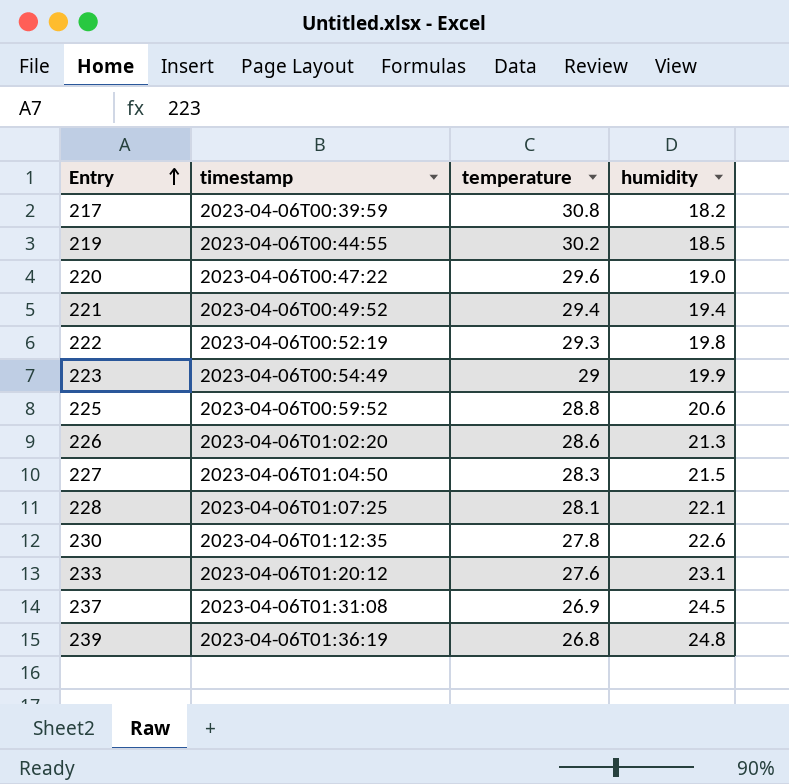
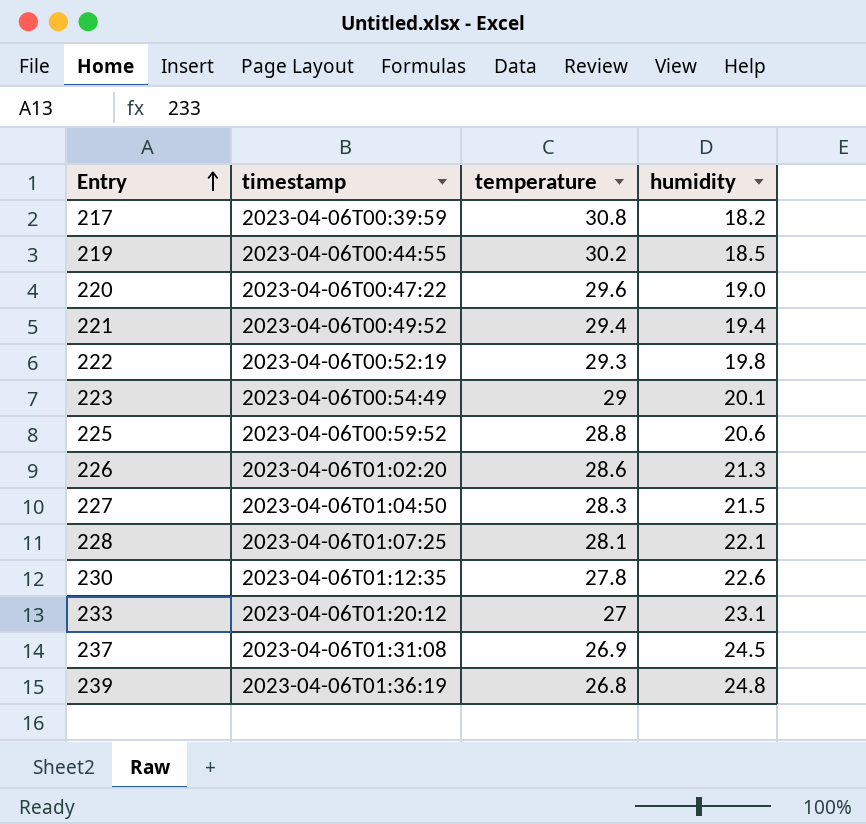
223 | humidity: 19.9 -> 20.1
233 | temperature: 27.6 -> 27

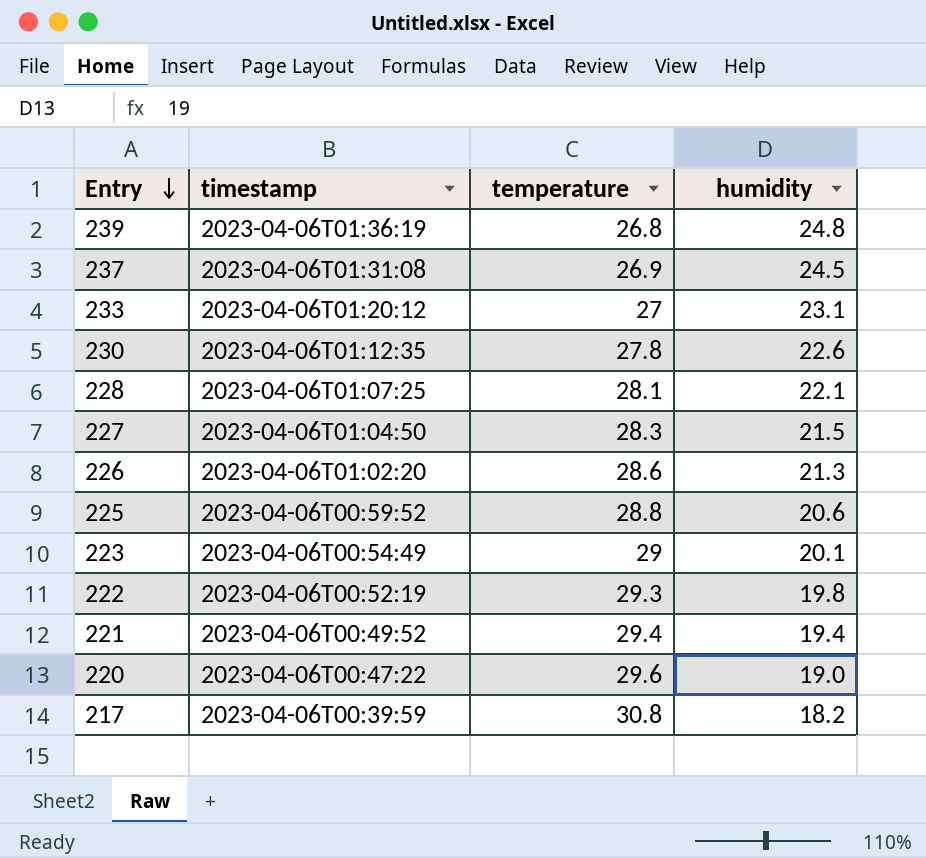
row order: Entry ascending -> Entry descending
row 219: 2023-04-06T00:44:55 | 30.2 | 18.5 -> none

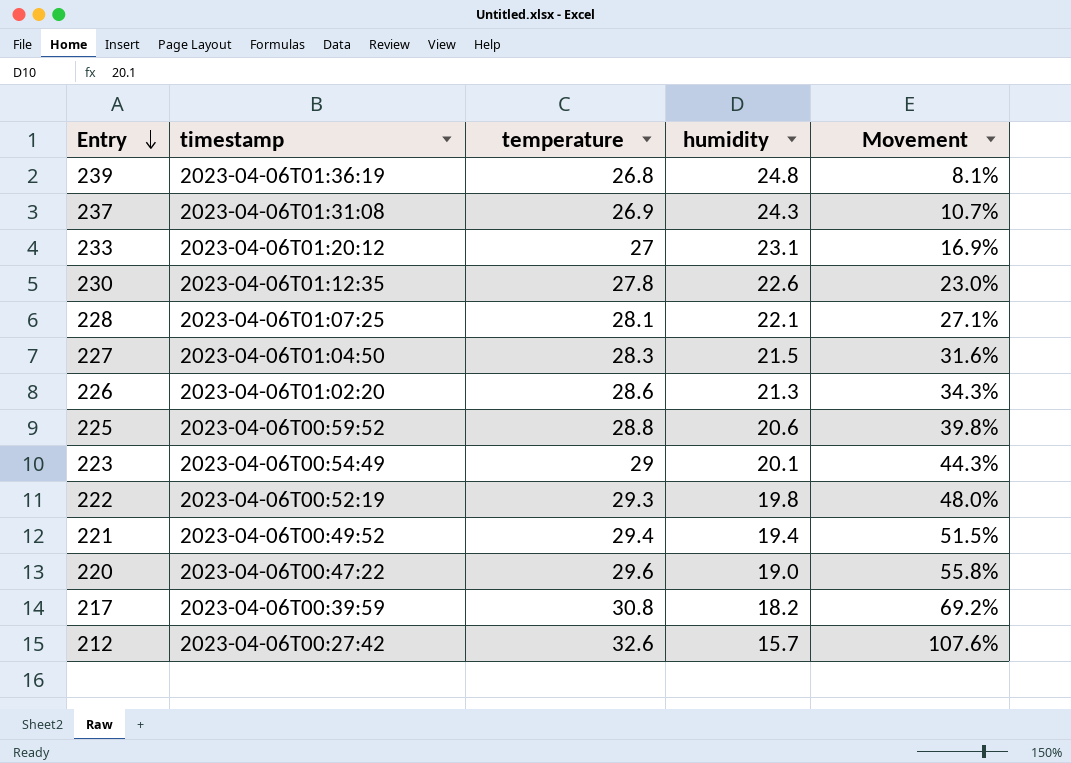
column Movement | formula: none -> ([temperature] - [humidity]) / [humidity]
237 | humidity: 24.5 -> 24.3
row 212: none -> 2023-04-06T00:27:42 | 32.6 | 15.7 | 107.6%

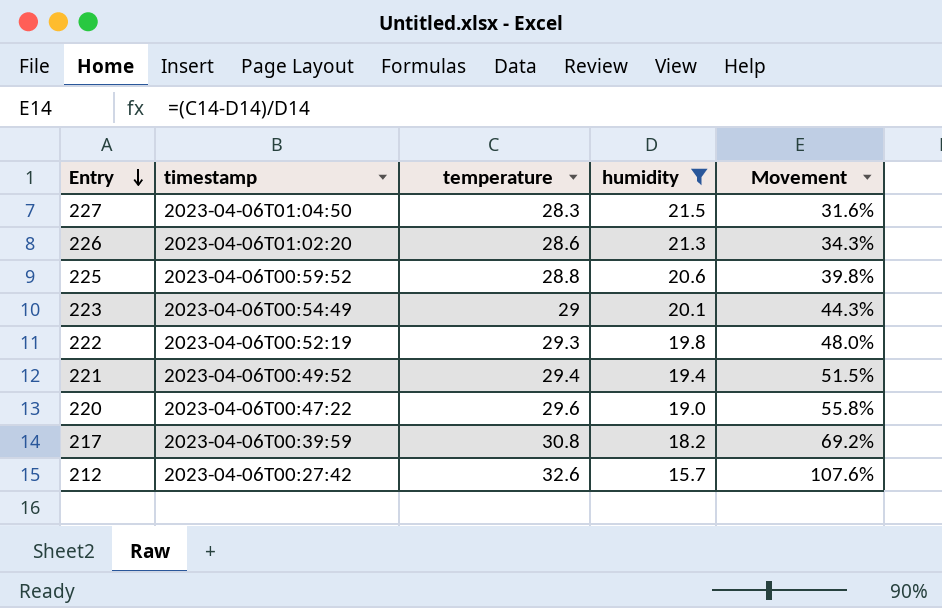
filter: none -> humidity <= 21.5

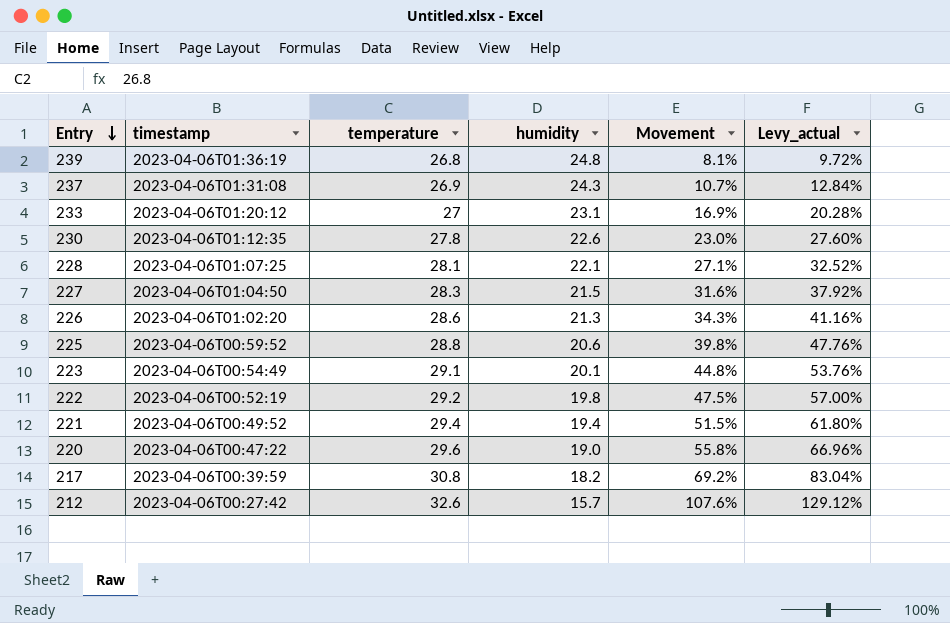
filter: humidity <= 21.5 -> none
column Levy_actual | formula: none -> [Movement] * 1.2
223 | temperature: 29 -> 29.1
223 | Movement: 44.3% -> 44.8%
222 | temperature: 29.3 -> 29.2
222 | Movement: 48.0% -> 47.5%

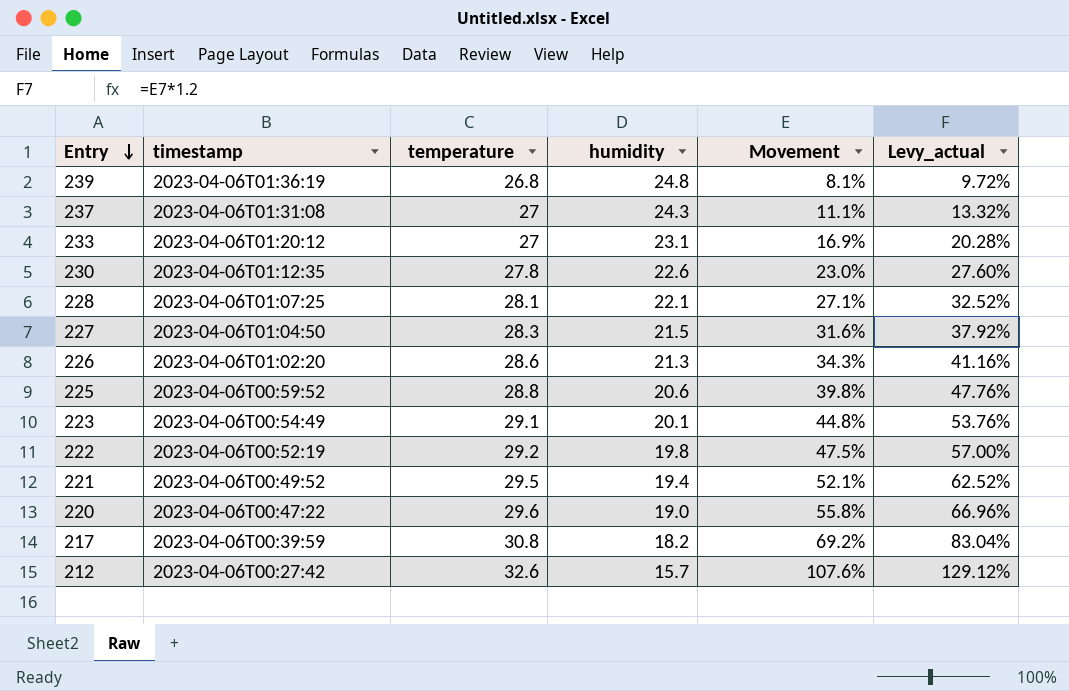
237 | temperature: 26.9 -> 27
237 | Movement: 10.7% -> 11.1%
237 | Levy_actual: 12.84% -> 13.32%
221 | temperature: 29.4 -> 29.5
221 | Movement: 51.5% -> 52.1%
221 | Levy_actual: 61.80% -> 62.52%

